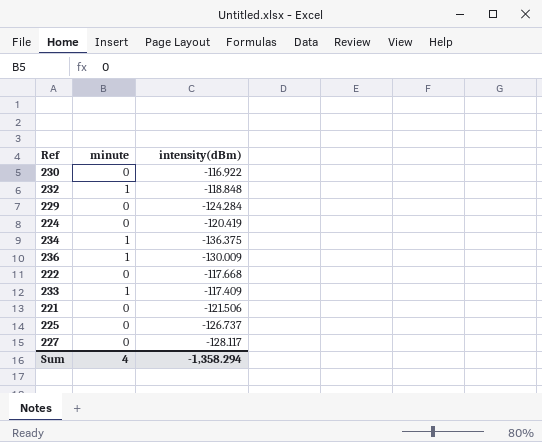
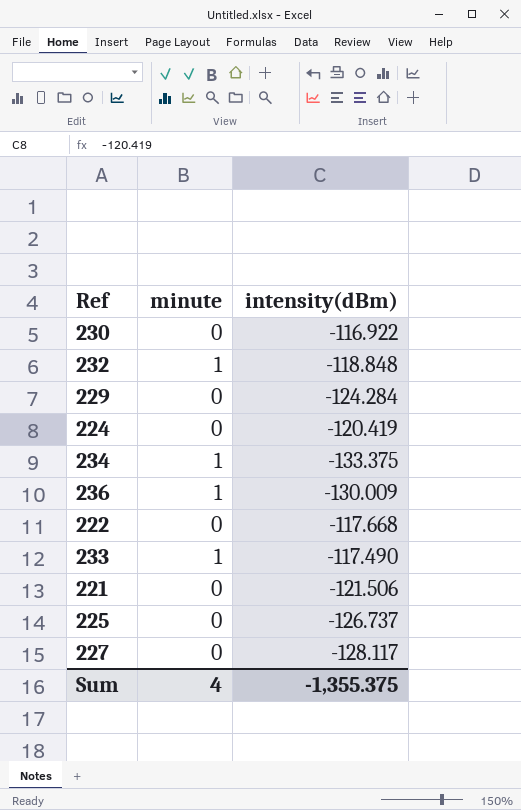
234 | intensity(dBm): -136.375 -> -133.375
233 | intensity(dBm): -117.409 -> -117.490
Sum | intensity(dBm): -1,358.294 -> -1,355.375

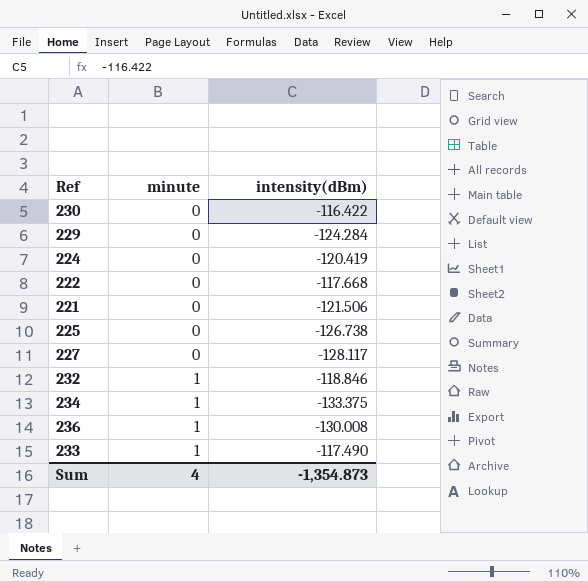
row order: none -> minute ascending
230 | intensity(dBm): -116.922 -> -116.422
225 | intensity(dBm): -126.737 -> -126.738
232 | intensity(dBm): -118.848 -> -118.846
236 | intensity(dBm): -130.009 -> -130.008
Sum | intensity(dBm): -1,355.375 -> -1,354.873

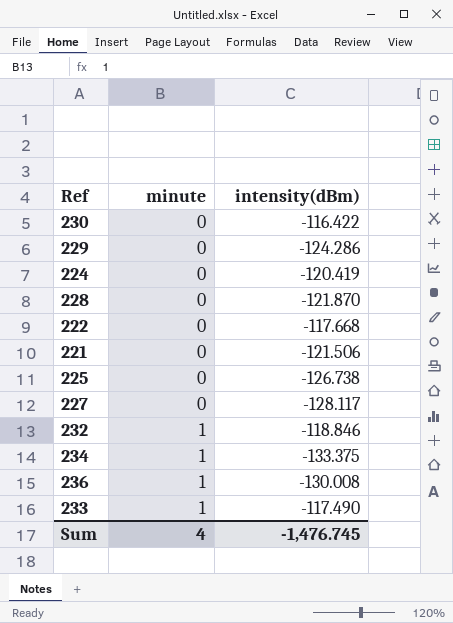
229 | intensity(dBm): -124.284 -> -124.286
row 228: none -> 0 | -121.870
Sum | intensity(dBm): -1,354.873 -> -1,476.745

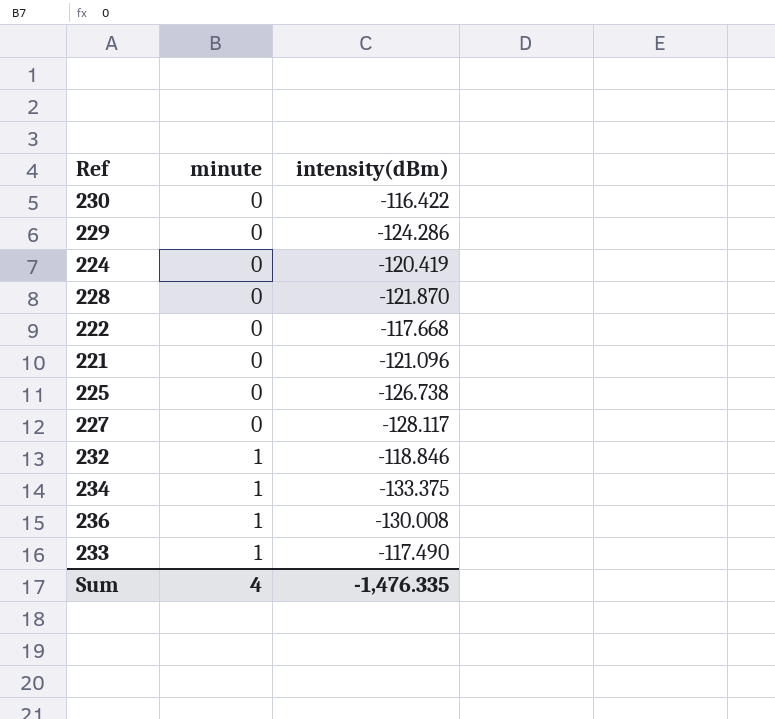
221 | intensity(dBm): -121.506 -> -121.096
Sum | intensity(dBm): -1,476.745 -> -1,476.335

